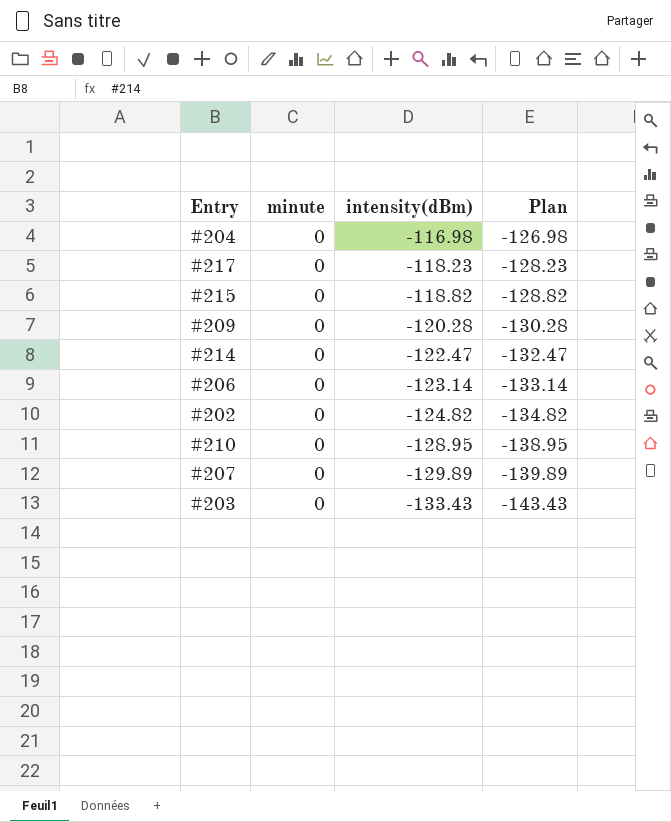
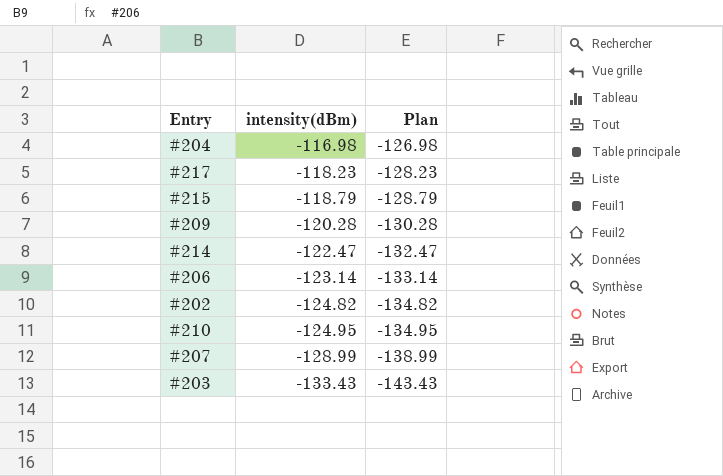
column minute | position: 2 -> none
#215 | intensity(dBm): -118.82 -> -118.79
#215 | Plan: -128.82 -> -128.79
#210 | intensity(dBm): -128.95 -> -124.95
#210 | Plan: -138.95 -> -134.95
#207 | intensity(dBm): -129.89 -> -128.99
#207 | Plan: -139.89 -> -138.99

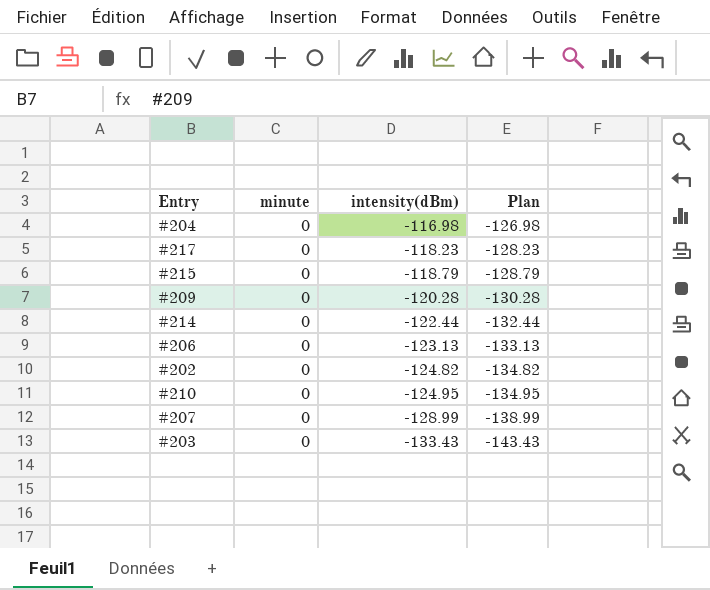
column minute | position: none -> 2
#214 | intensity(dBm): -122.47 -> -122.44
#214 | Plan: -132.47 -> -132.44
#206 | intensity(dBm): -123.14 -> -123.13
#206 | Plan: -133.14 -> -133.13

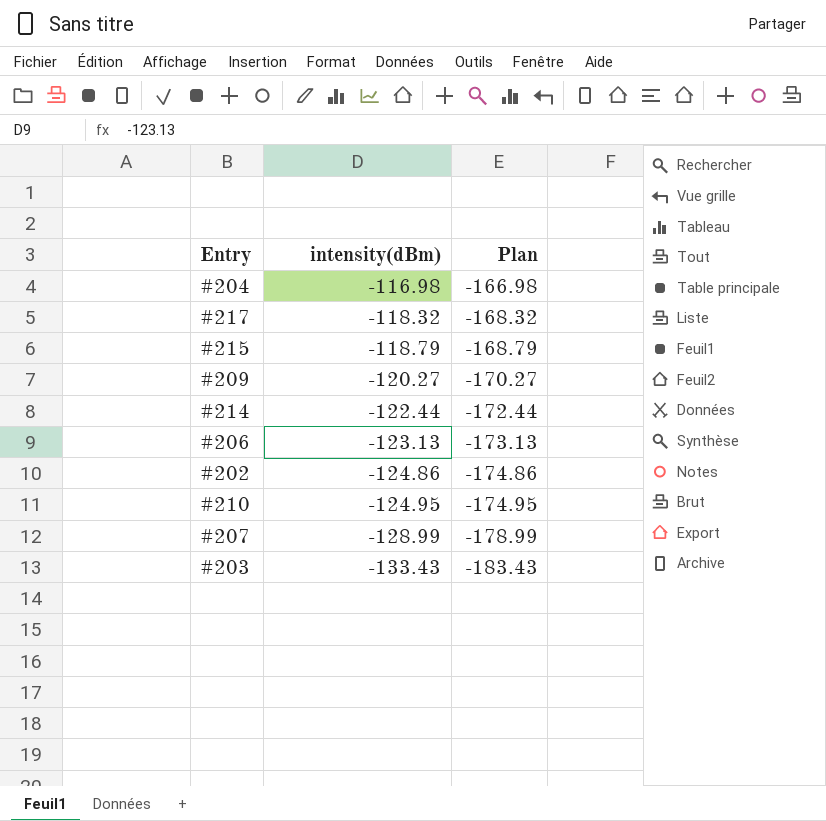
column minute | position: 2 -> none
column Plan | formula: [intensity(dBm)] - 10 -> [intensity(dBm)] - 50
#217 | intensity(dBm): -118.23 -> -118.32
#209 | intensity(dBm): -120.28 -> -120.27
#202 | intensity(dBm): -124.82 -> -124.86

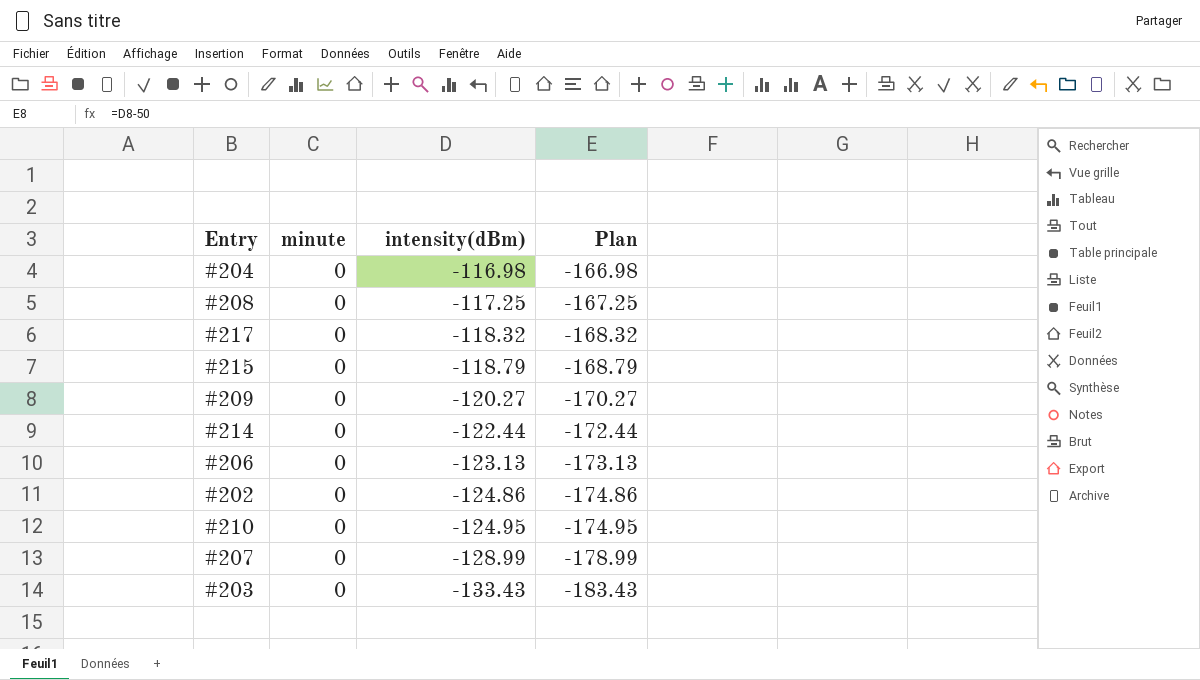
column minute | position: none -> 2
row #208: none -> 0 | -117.25 | -167.25

